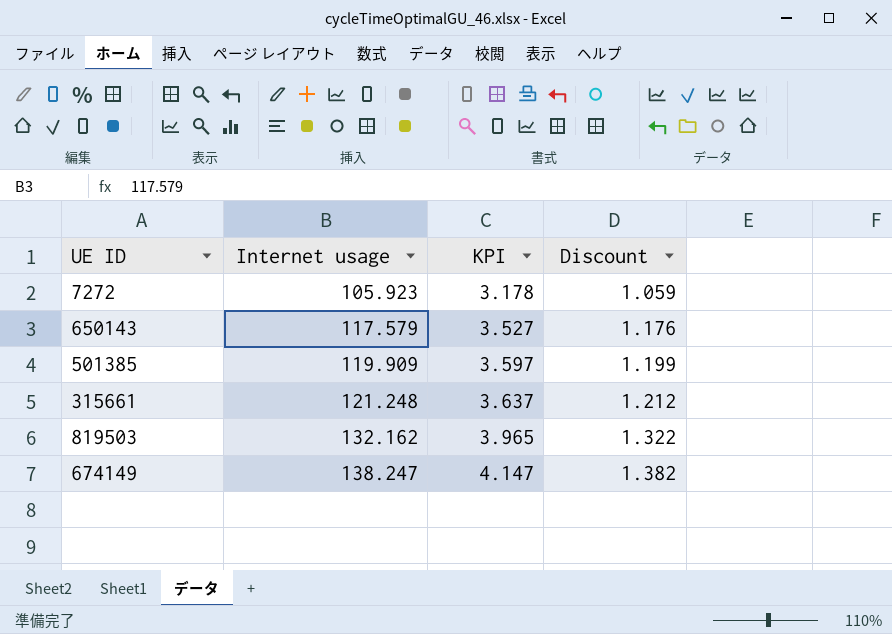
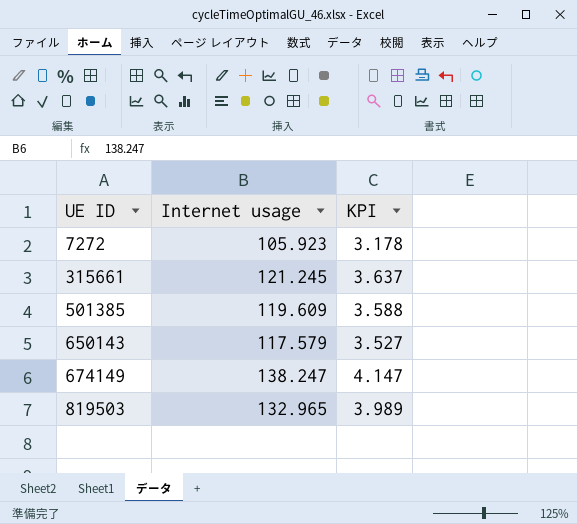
row order: Internet usage ascending -> UE ID ascending
column Discount | formula: [Internet usage] * 0.01 -> none
315661 | Internet usage: 121.248 -> 121.245
501385 | Internet usage: 119.909 -> 119.609
501385 | KPI: 3.597 -> 3.588
819503 | Internet usage: 132.162 -> 132.965
819503 | KPI: 3.965 -> 3.989

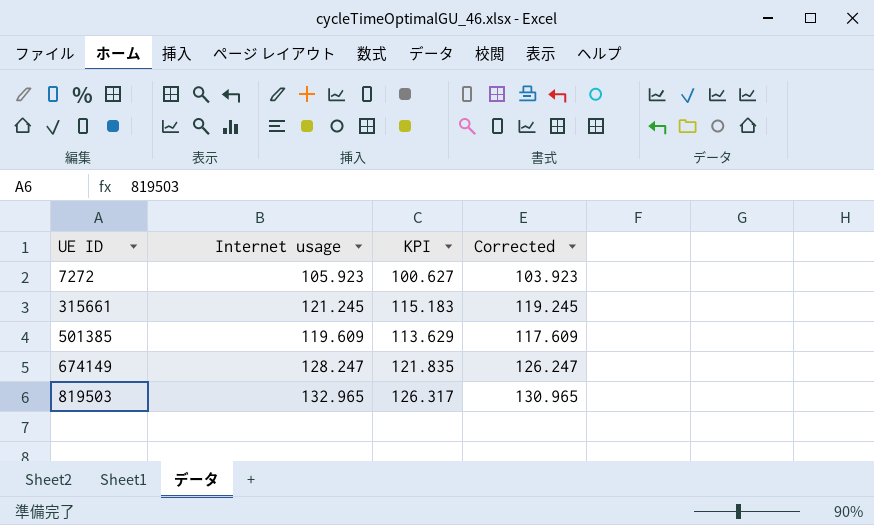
column KPI | formula: [Internet usage] * 0.03 -> [Internet usage] * 0.95
column Corrected | formula: none -> [Internet usage] - 2
row 650143: 117.579 | 3.527 -> none
674149 | Internet usage: 138.247 -> 128.247

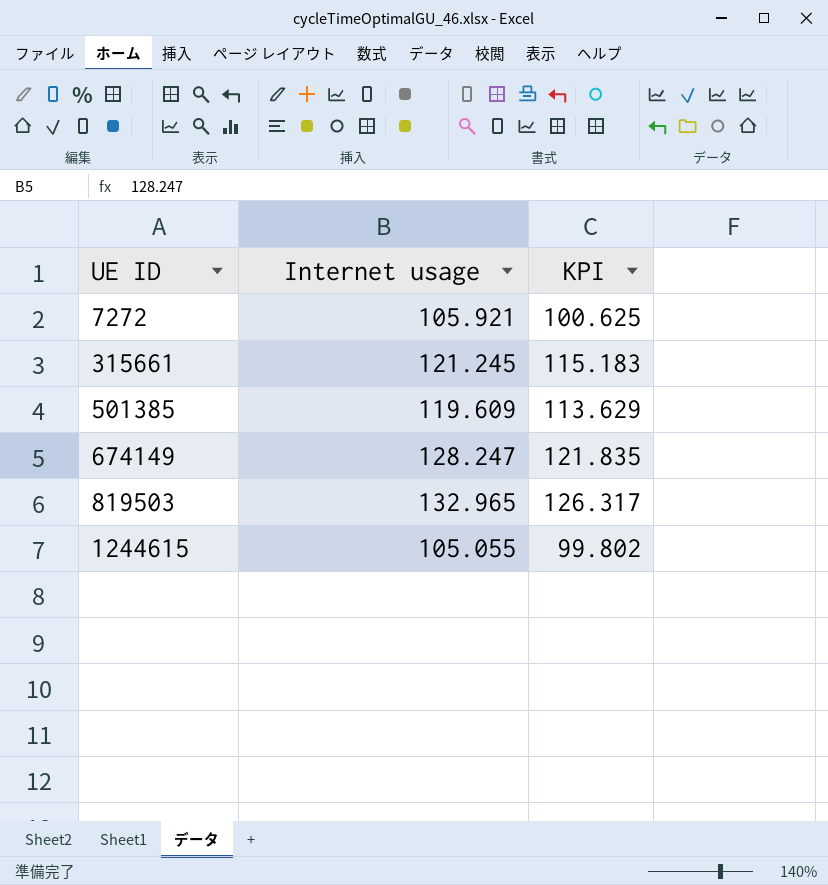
column Corrected | formula: [Internet usage] - 2 -> none
7272 | Internet usage: 105.923 -> 105.921
7272 | KPI: 100.627 -> 100.625
row 1244615: none -> 105.055 | 99.802

